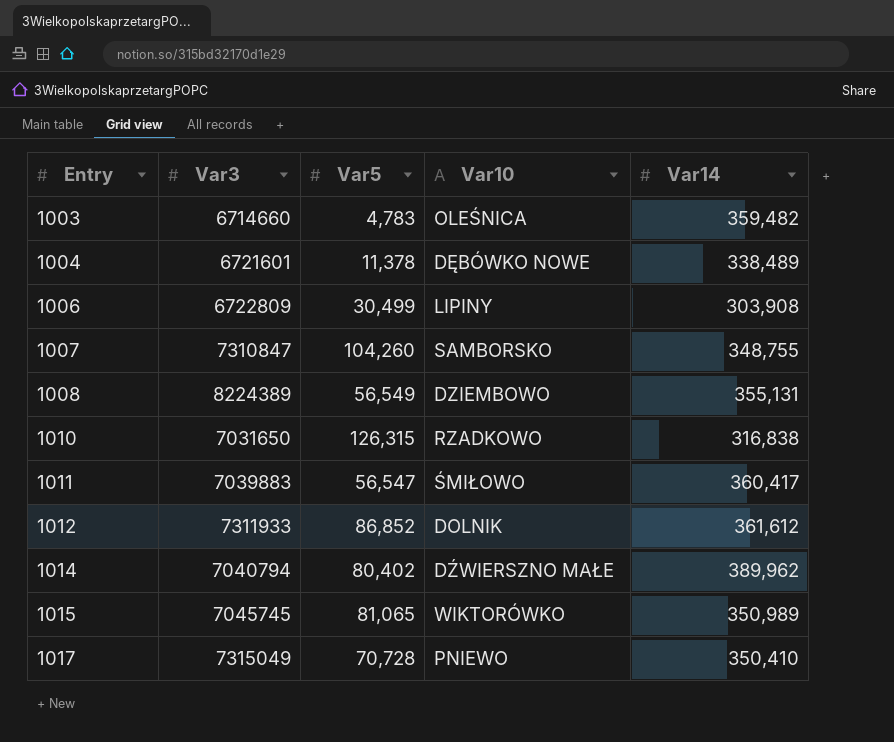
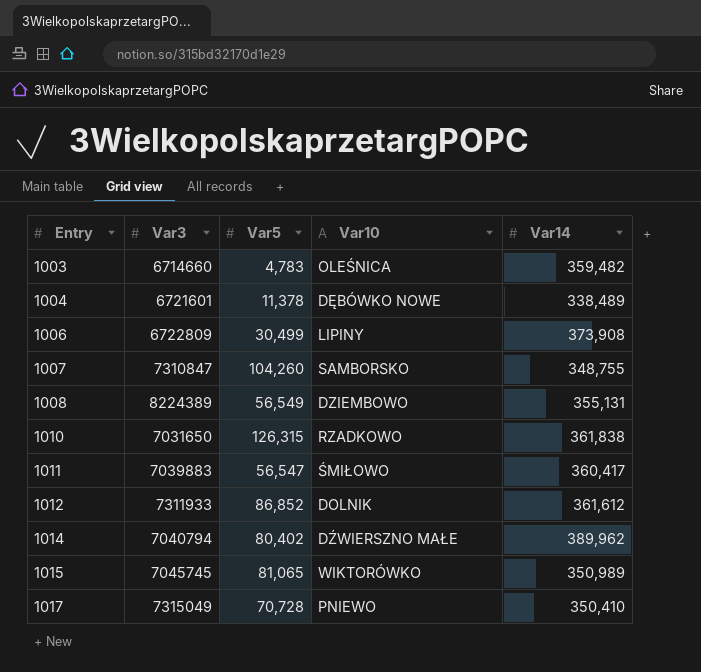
1006 | Var14: 303,908 -> 373,908
1010 | Var14: 316,838 -> 361,838

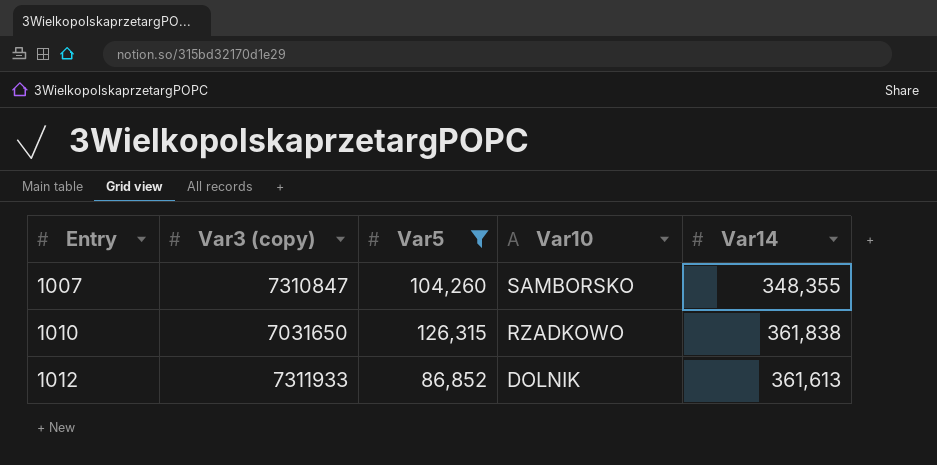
filter: none -> Var5 >= 86,852
column name: Var3 -> Var3 (copy)
1007 | Var14: 348,755 -> 348,355
1012 | Var14: 361,612 -> 361,613

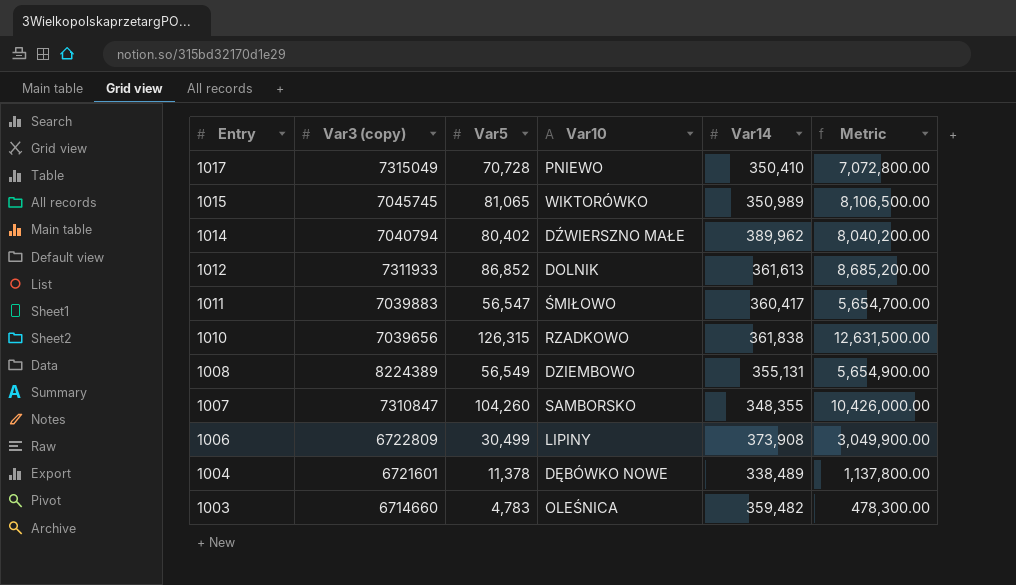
filter: Var5 >= 86,852 -> none
row order: Entry ascending -> Entry descending
column Metric | formula: none -> [Var5] * 100
1010 | Var3 (copy): 7031650 -> 7039656

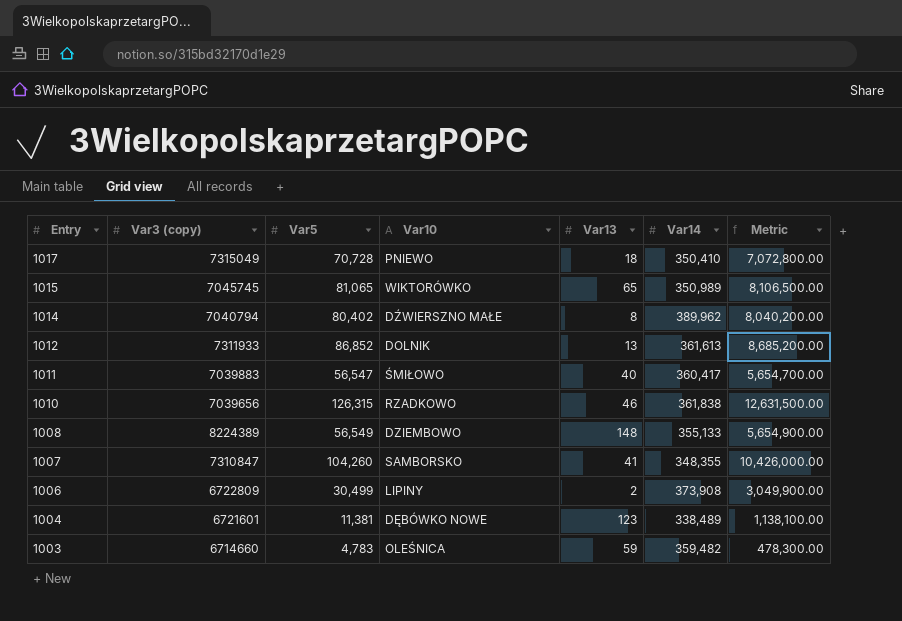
column Var13 | position: none -> 5
1008 | Var14: 355,131 -> 355,133
1004 | Var5: 11,378 -> 11,381
1004 | Metric: 1,137,800.00 -> 1,138,100.00

